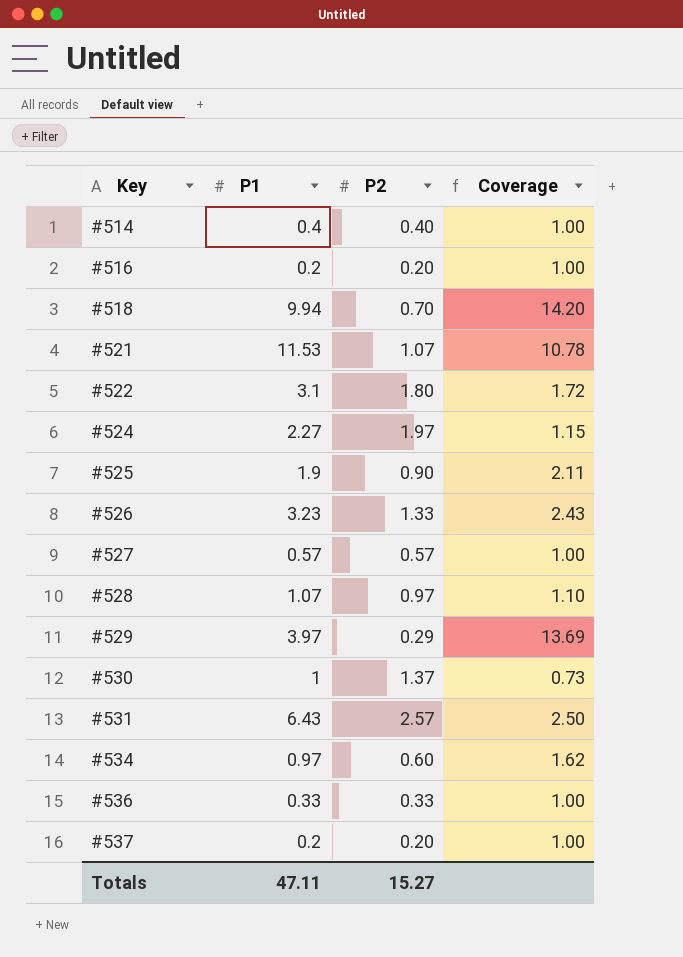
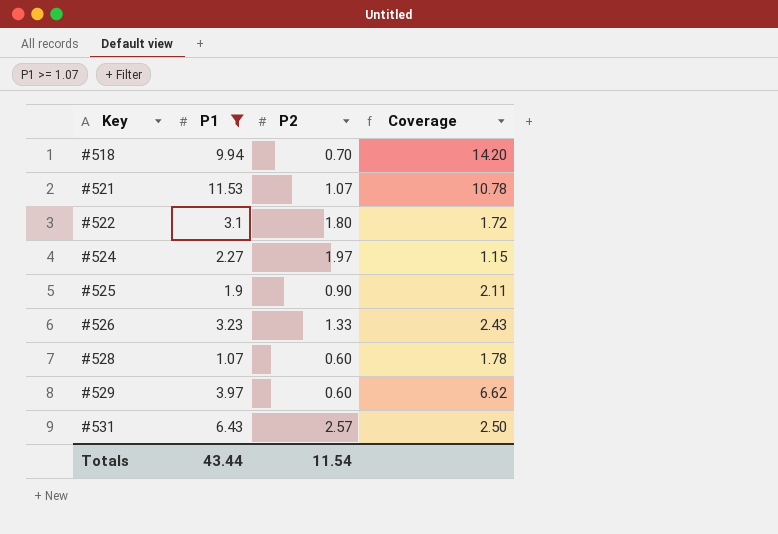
filter: none -> P1 >= 1.07
#528 | P2: 0.97 -> 0.60
#528 | Coverage: 1.10 -> 1.78
#529 | P2: 0.29 -> 0.60
#529 | Coverage: 13.69 -> 6.62
Totals | P1: 47.11 -> 43.44
Totals | P2: 15.27 -> 11.54

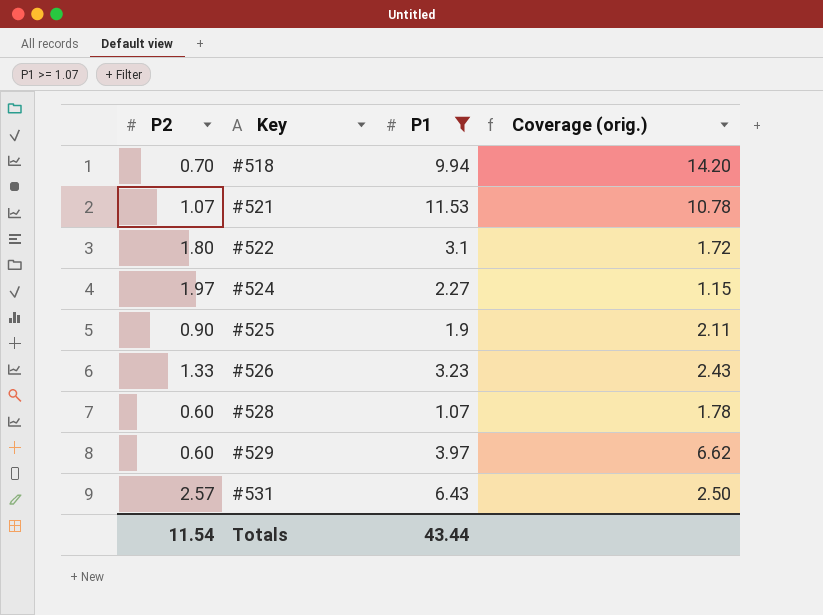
column P2 | position: 3 -> 1
column name: Coverage -> Coverage (orig.)

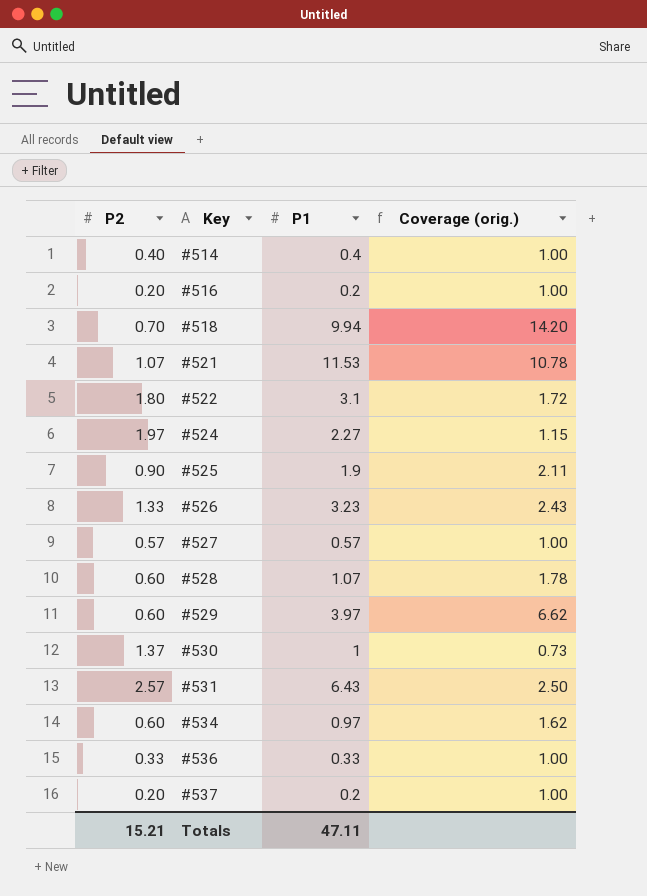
filter: P1 >= 1.07 -> none
Totals | P2: 11.54 -> 15.21
Totals | P1: 43.44 -> 47.11

